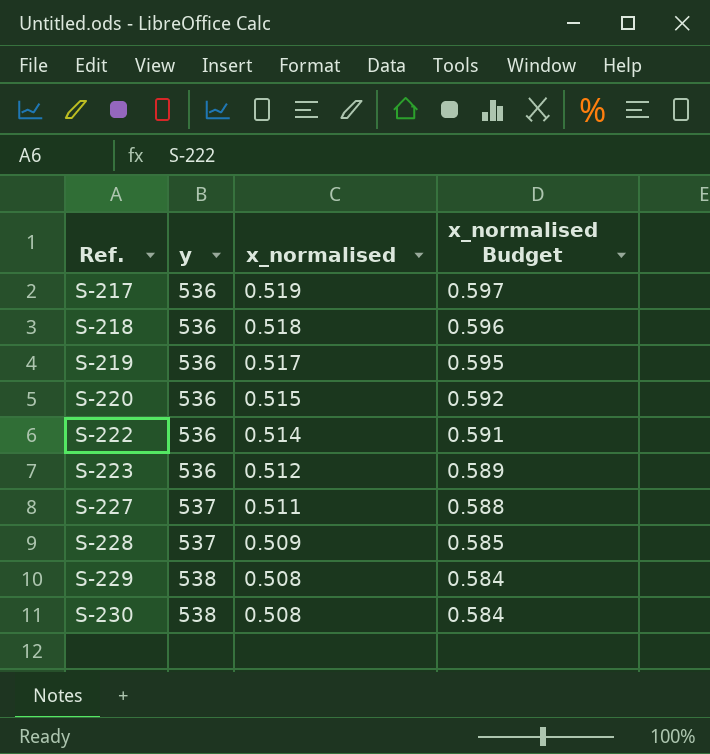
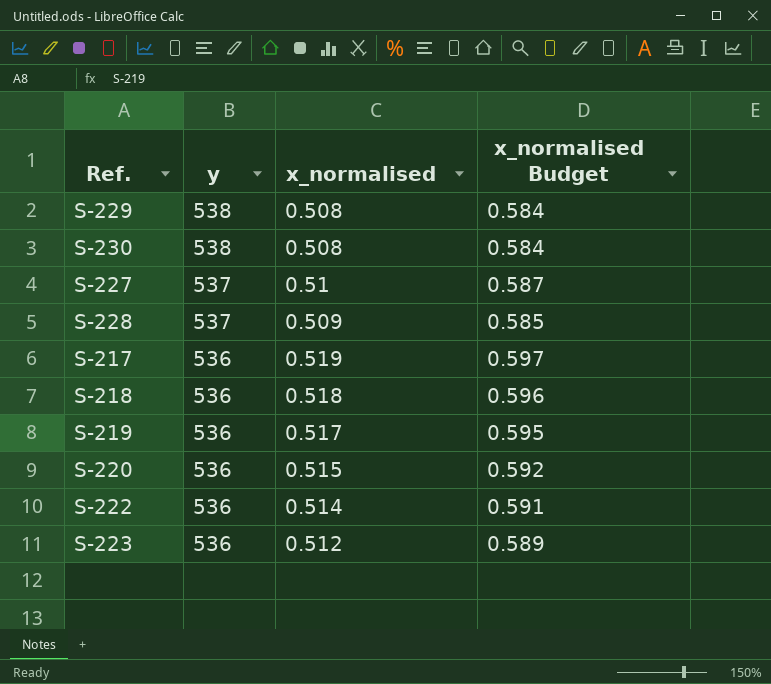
row order: Ref. ascending -> y descending
S-227 | x_normalised: 0.511 -> 0.51
S-227 | x_normalised Budget: 0.588 -> 0.587

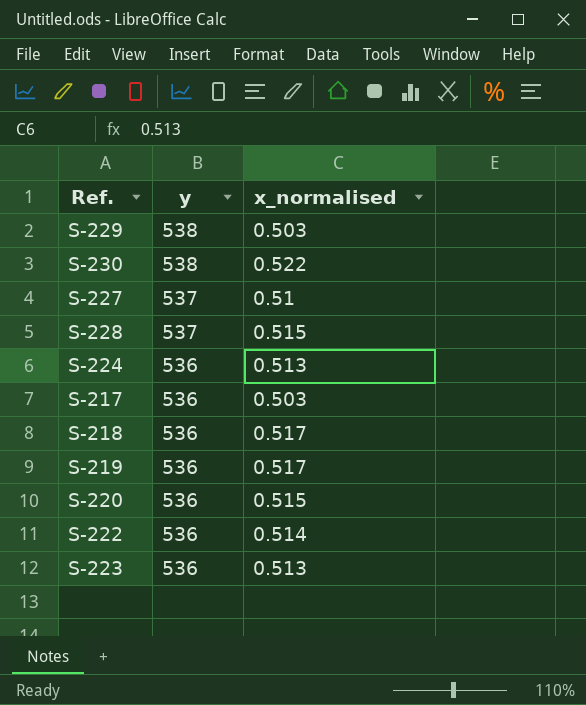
column x_normalised Budget | formula: [x_normalised] * 1.15 -> none
S-229 | x_normalised: 0.508 -> 0.503
S-230 | x_normalised: 0.508 -> 0.522
S-228 | x_normalised: 0.509 -> 0.515
row S-224: none -> 536 | 0.513
S-217 | x_normalised: 0.519 -> 0.503
S-218 | x_normalised: 0.518 -> 0.517
S-223 | x_normalised: 0.512 -> 0.513

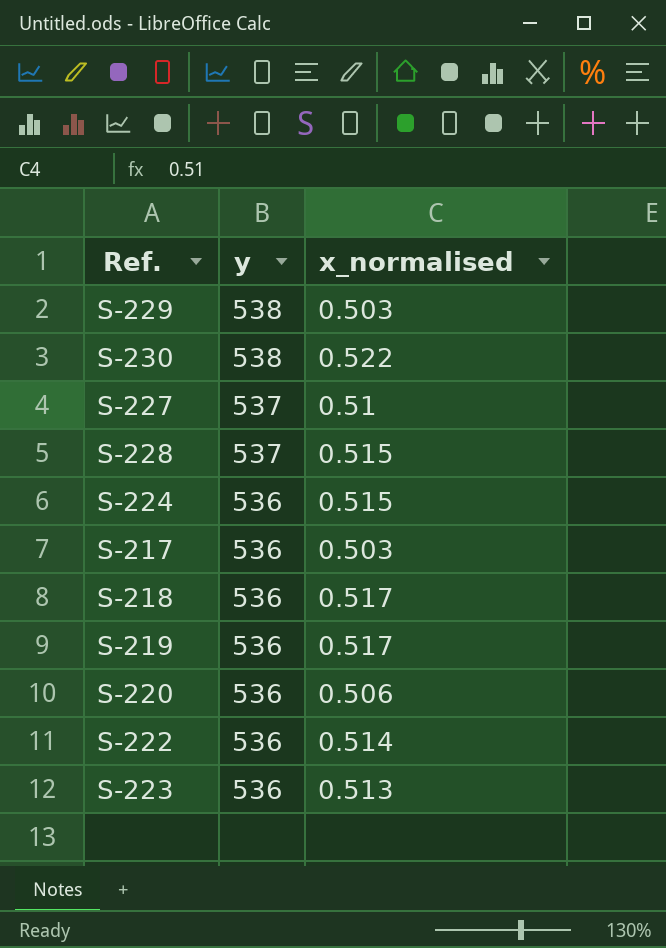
S-224 | x_normalised: 0.513 -> 0.515
S-220 | x_normalised: 0.515 -> 0.506

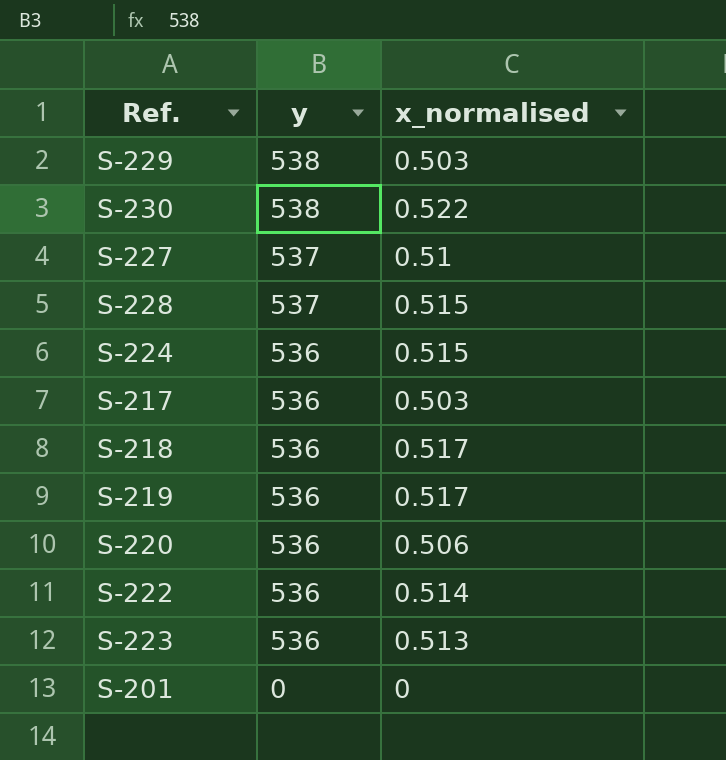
row S-201: none -> 0 | 0

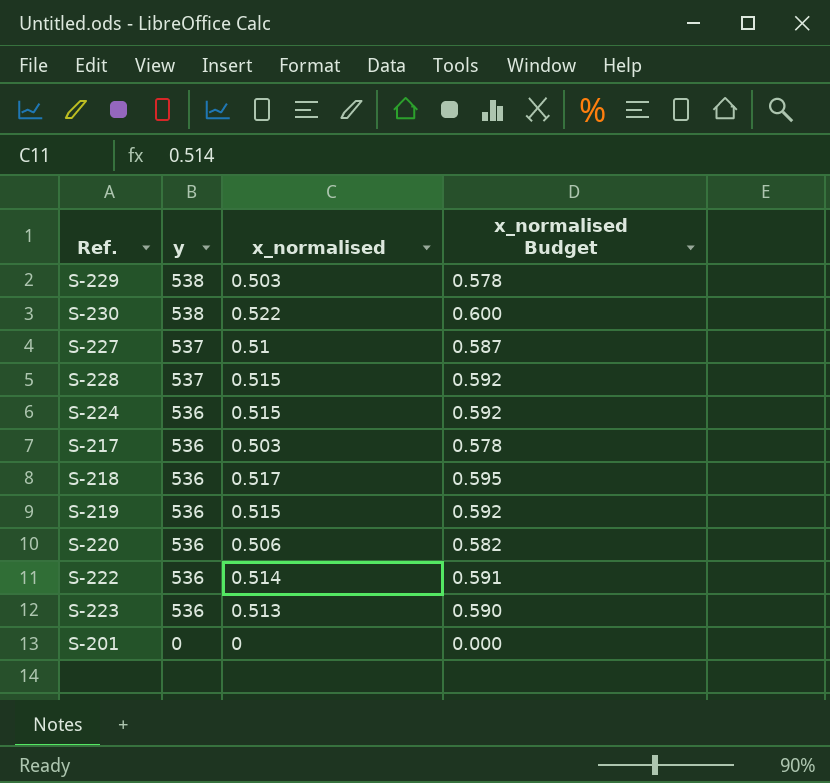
column x_normalised Budget | formula: none -> [x_normalised] * 1.15
S-219 | x_normalised: 0.517 -> 0.515

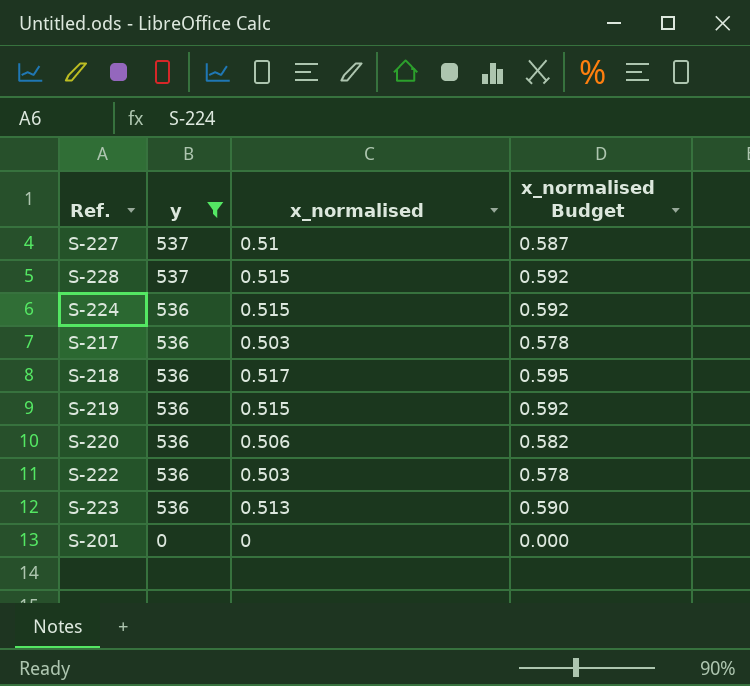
filter: none -> y != 538
S-222 | x_normalised: 0.514 -> 0.503
S-222 | x_normalised Budget: 0.591 -> 0.578

